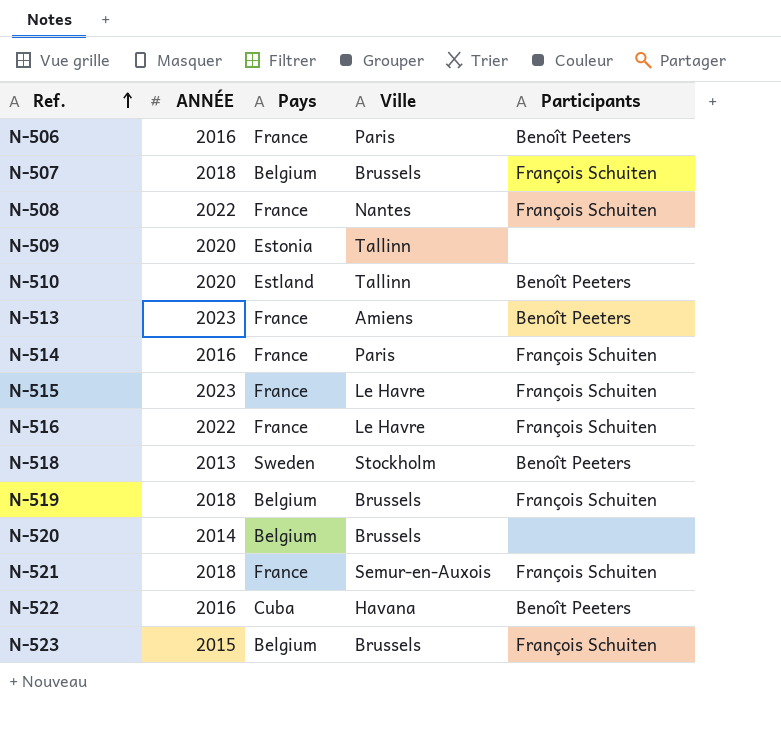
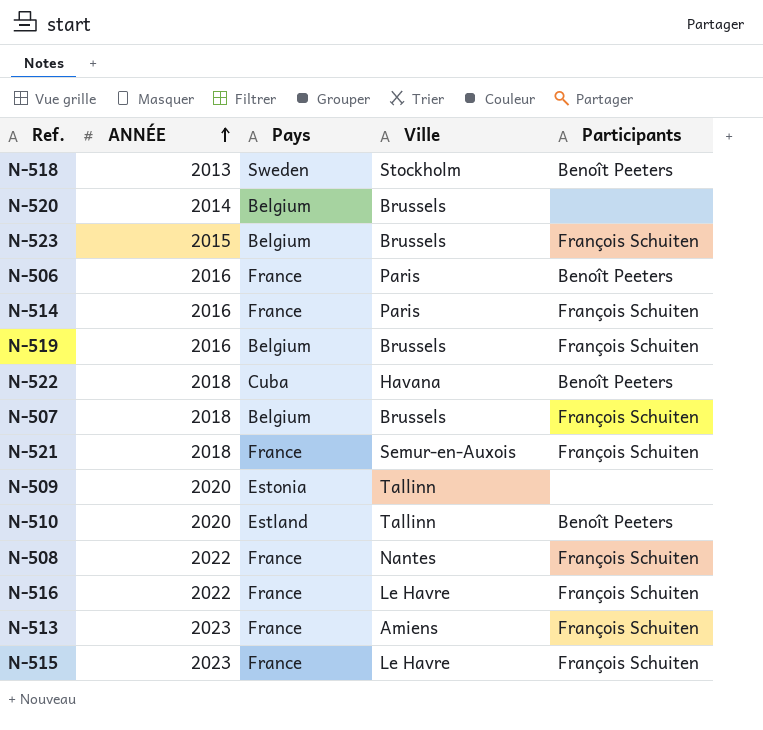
row order: Ref. ascending -> ANNÉE ascending
N-519 | ANNÉE: 2018 -> 2016
N-522 | ANNÉE: 2016 -> 2018
N-513 | Participants: Benoît Peeters -> François Schuiten

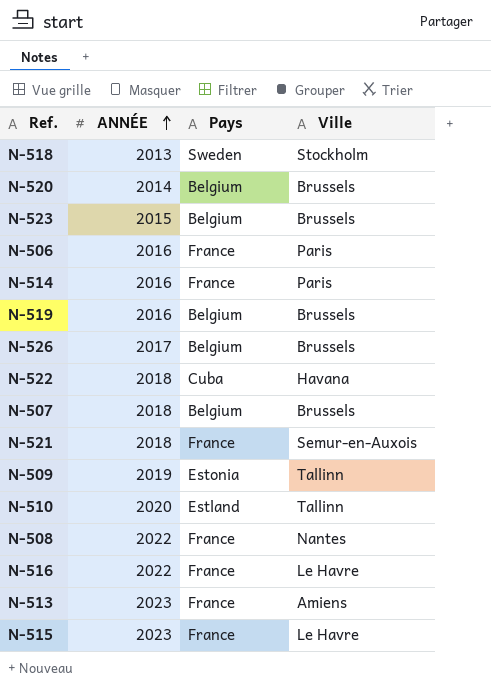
column Participants | position: 5 -> none
row N-526: none -> 2017 | Belgium | Brussels
N-509 | ANNÉE: 2020 -> 2019

